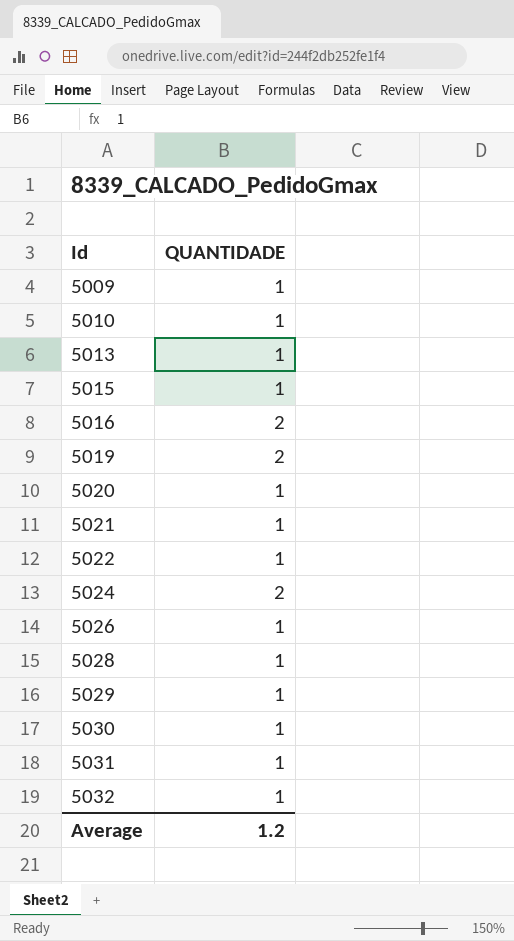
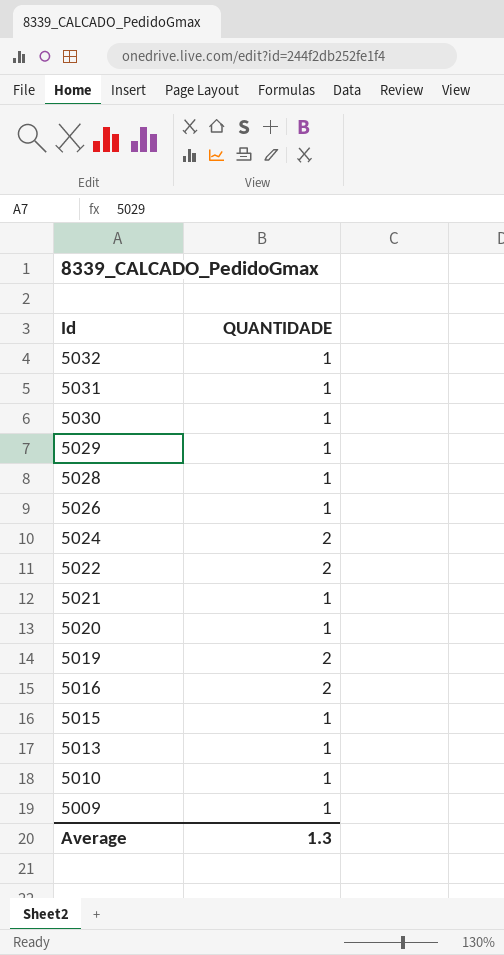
row order: Id ascending -> Id descending
5022 | QUANTIDADE: 1 -> 2
Average | QUANTIDADE: 1.2 -> 1.3

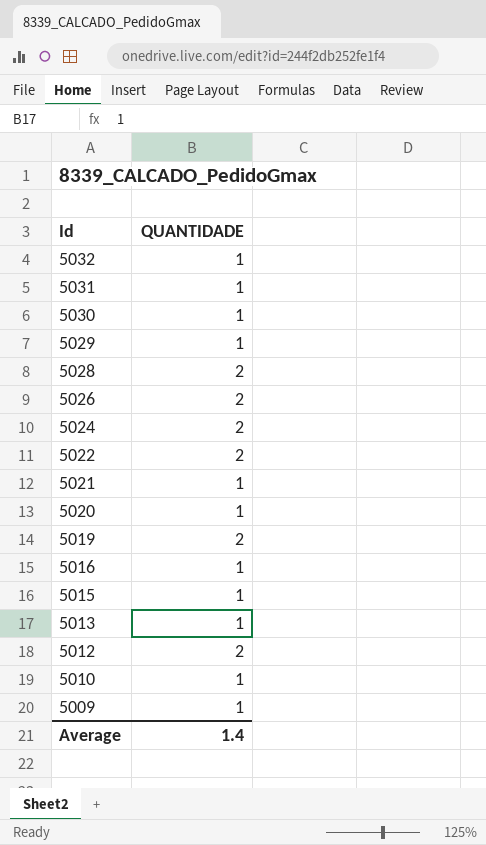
5028 | QUANTIDADE: 1 -> 2
5026 | QUANTIDADE: 1 -> 2
5016 | QUANTIDADE: 2 -> 1
row 5012: none -> 2
Average | QUANTIDADE: 1.3 -> 1.4

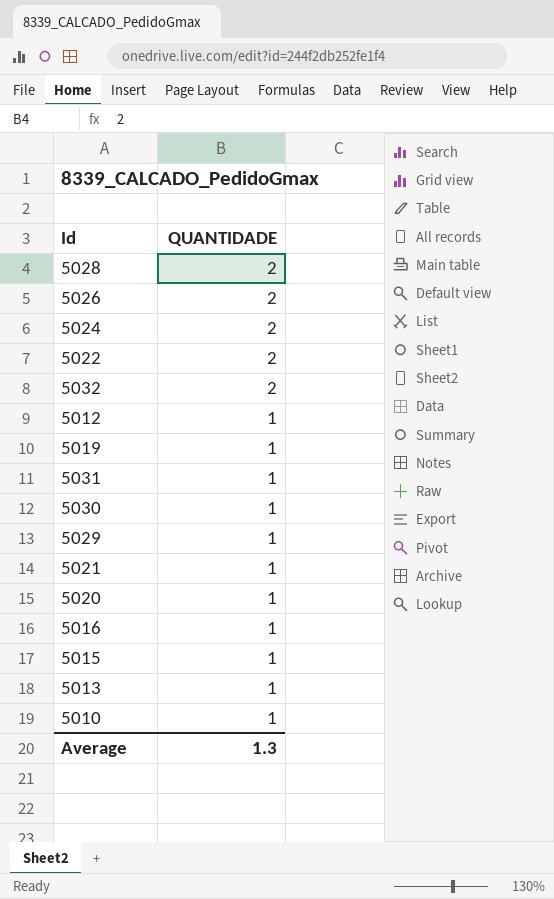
row order: Id descending -> QUANTIDADE descending
row 5009: 1 -> none
5032 | QUANTIDADE: 1 -> 2
5012 | QUANTIDADE: 2 -> 1
5019 | QUANTIDADE: 2 -> 1
Average | QUANTIDADE: 1.4 -> 1.3

